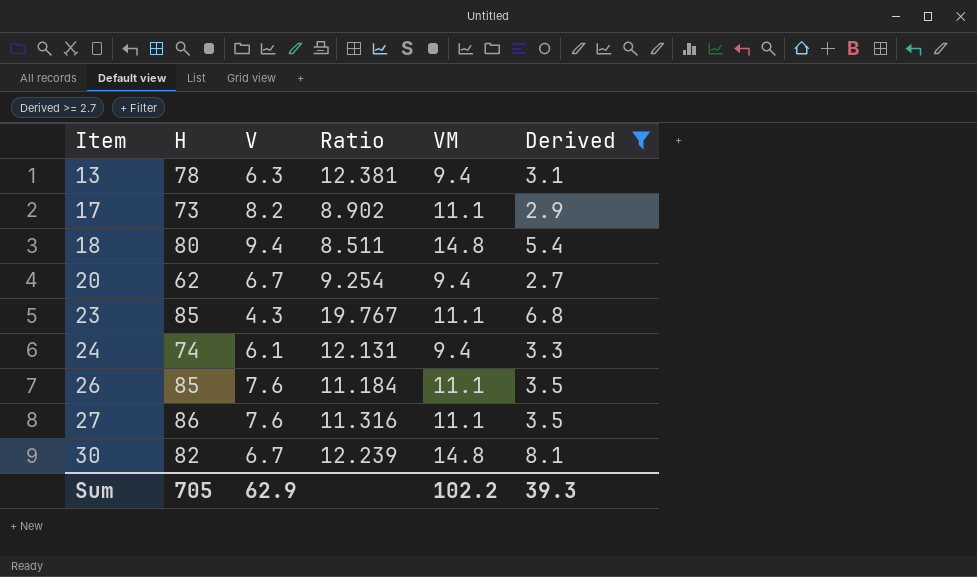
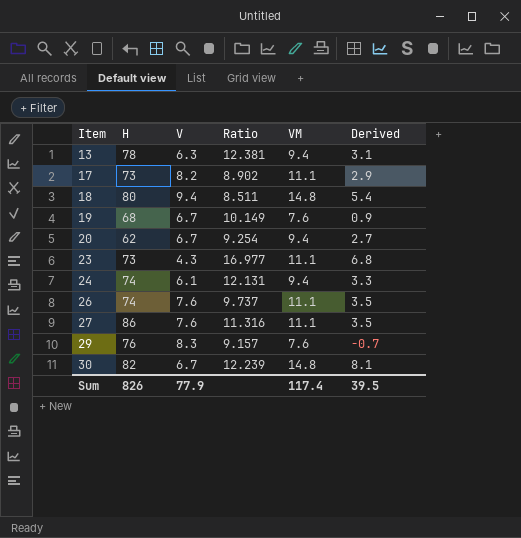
filter: Derived >= 2.7 -> none
23 | H: 85 -> 73
23 | Ratio: 19.767 -> 16.977
26 | H: 85 -> 74
26 | Ratio: 11.184 -> 9.737
Sum | H: 705 -> 826
Sum | V: 62.9 -> 77.9
Sum | VM: 102.2 -> 117.4
Sum | Derived: 39.3 -> 39.5

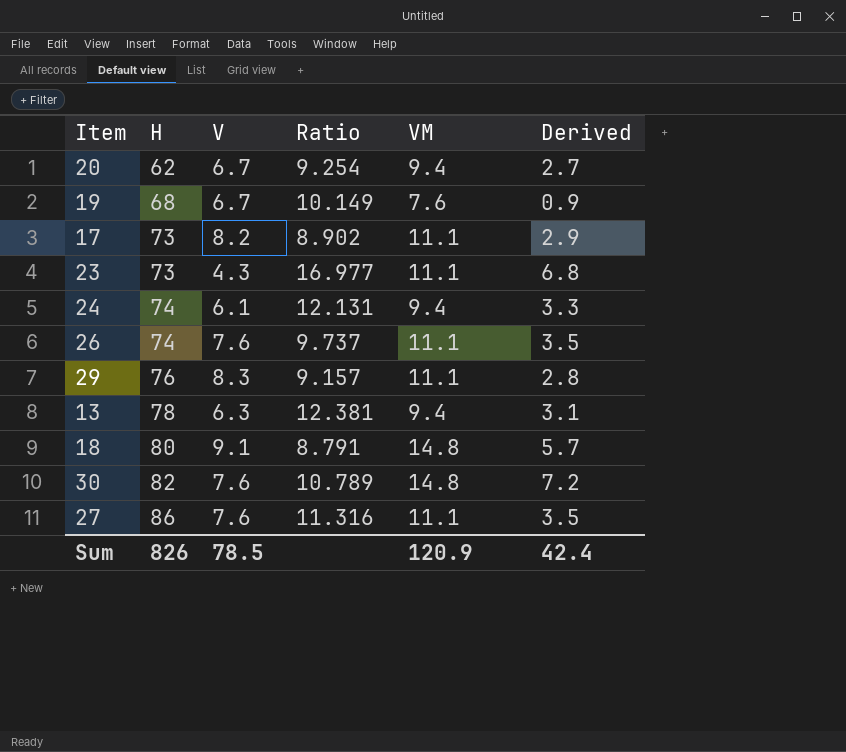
row order: Item ascending -> H ascending
29 | VM: 7.6 -> 11.1
29 | Derived: -0.7 -> 2.8
18 | V: 9.4 -> 9.1
18 | Ratio: 8.511 -> 8.791
18 | Derived: 5.4 -> 5.7
30 | V: 6.7 -> 7.6
30 | Ratio: 12.239 -> 10.789
30 | Derived: 8.1 -> 7.2
Sum | V: 77.9 -> 78.5
Sum | VM: 117.4 -> 120.9
Sum | Derived: 39.5 -> 42.4

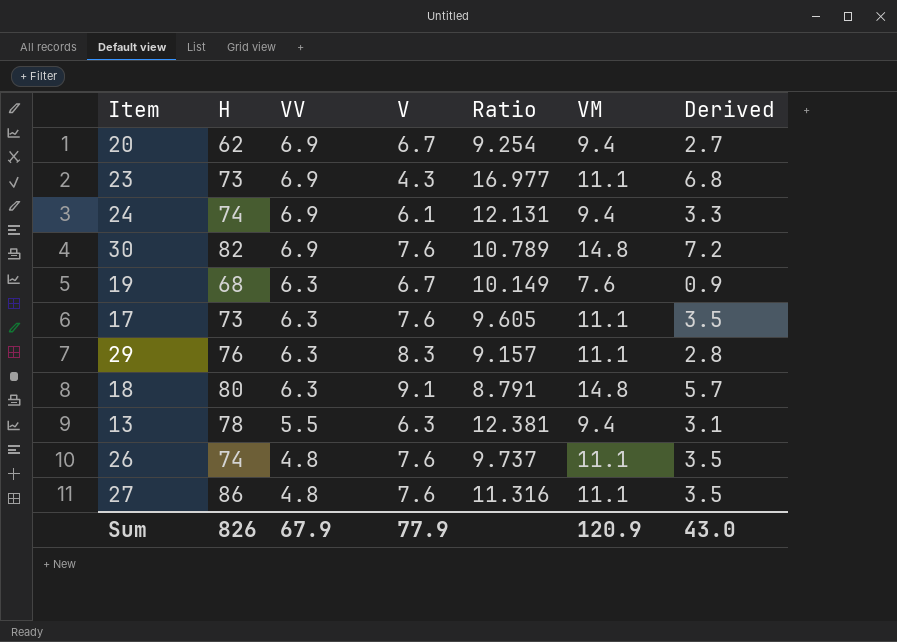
row order: H ascending -> VV descending
column VV | position: none -> 3
17 | V: 8.2 -> 7.6
17 | Ratio: 8.902 -> 9.605
17 | Derived: 2.9 -> 3.5
Sum | V: 78.5 -> 77.9
Sum | Derived: 42.4 -> 43.0

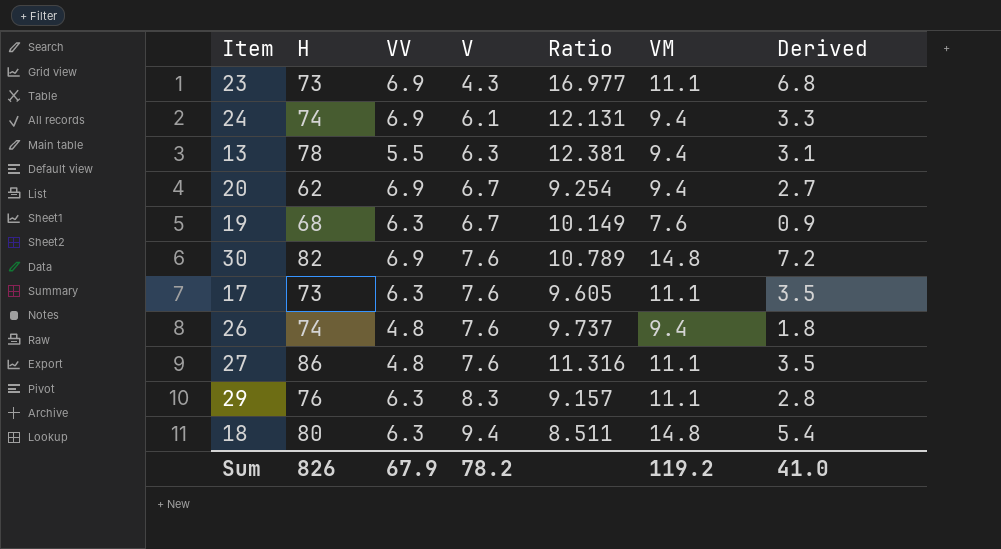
row order: VV descending -> V ascending
26 | VM: 11.1 -> 9.4
26 | Derived: 3.5 -> 1.8
18 | V: 9.1 -> 9.4
18 | Ratio: 8.791 -> 8.511
18 | Derived: 5.7 -> 5.4
Sum | V: 77.9 -> 78.2
Sum | VM: 120.9 -> 119.2
Sum | Derived: 43.0 -> 41.0

